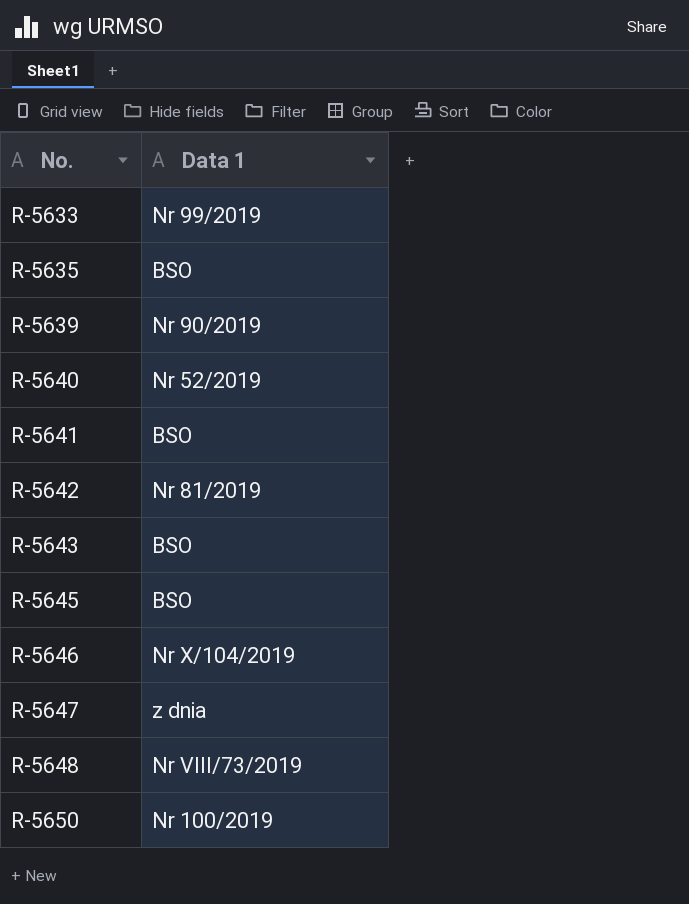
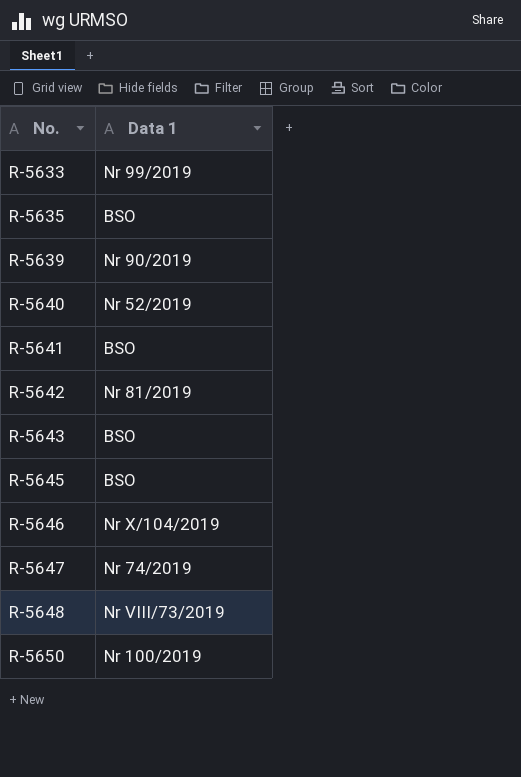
R-5647 | Data 1: z dnia -> Nr 74/2019

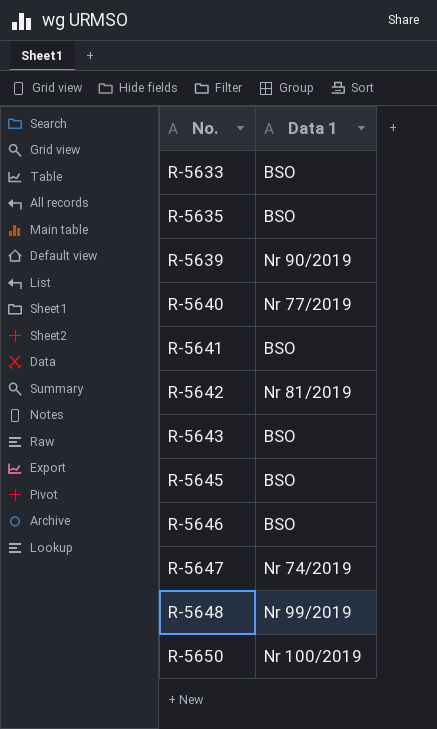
R-5633 | Data 1: Nr 99/2019 -> BSO
R-5640 | Data 1: Nr 52/2019 -> Nr 77/2019
R-5646 | Data 1: Nr X/104/2019 -> BSO
R-5648 | Data 1: Nr VIII/73/2019 -> Nr 99/2019

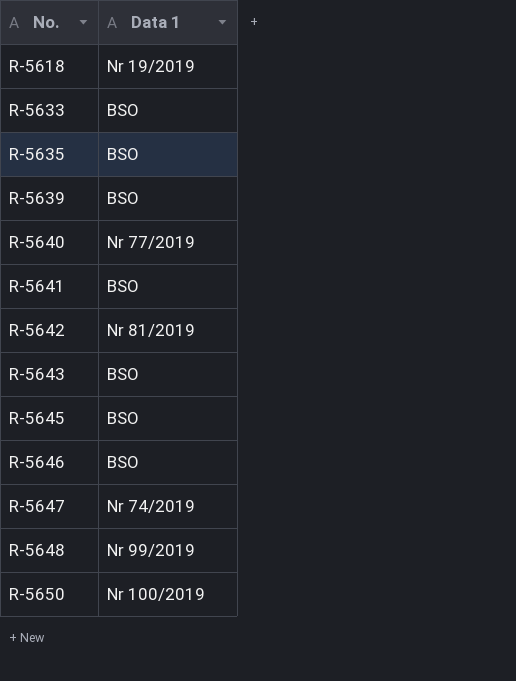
row R-5618: none -> Nr 19/2019
R-5639 | Data 1: Nr 90/2019 -> BSO

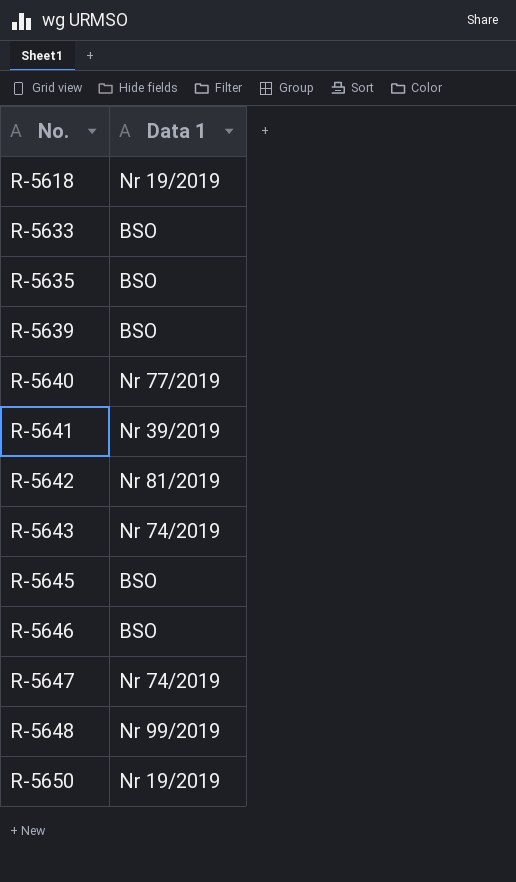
R-5641 | Data 1: BSO -> Nr 39/2019
R-5643 | Data 1: BSO -> Nr 74/2019
R-5650 | Data 1: Nr 100/2019 -> Nr 19/2019

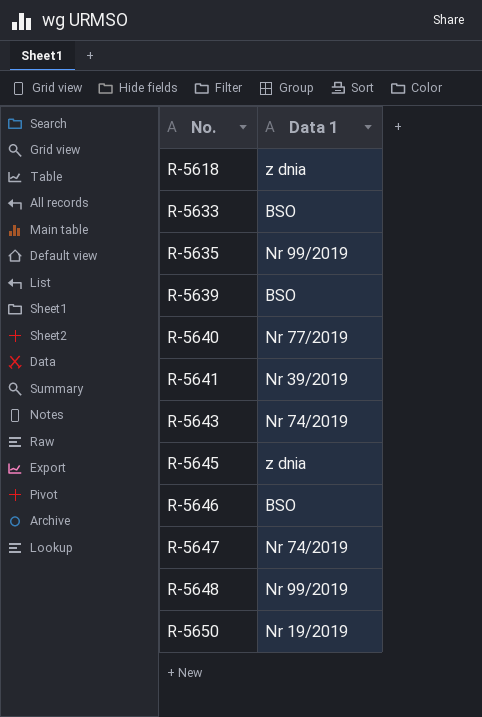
row R-5642: Nr 81/2019 -> none
R-5618 | Data 1: Nr 19/2019 -> z dnia
R-5635 | Data 1: BSO -> Nr 99/2019
R-5645 | Data 1: BSO -> z dnia

